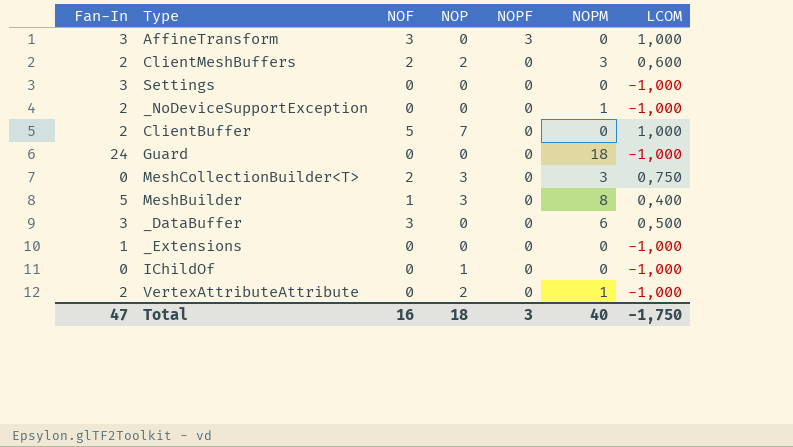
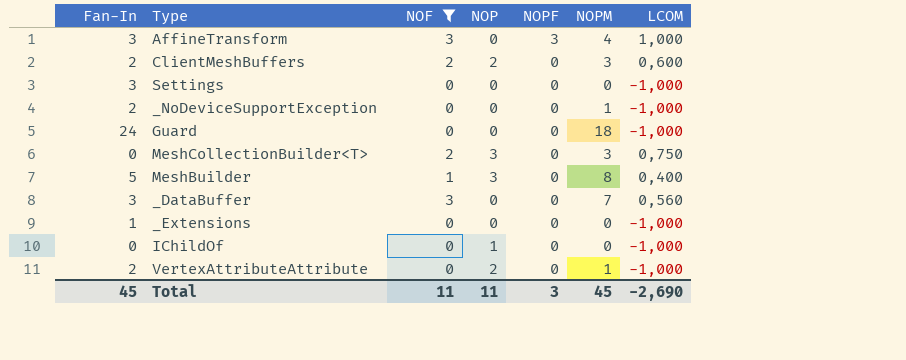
filter: none -> NOF != 5
AffineTransform | NOPM: 0 -> 4
_DataBuffer | NOPM: 6 -> 7
_DataBuffer | LCOM: 0,500 -> 0,560
Total | Fan-In: 47 -> 45
Total | NOF: 16 -> 11
Total | NOP: 18 -> 11
Total | NOPM: 40 -> 45
Total | LCOM: -1,750 -> -2,690

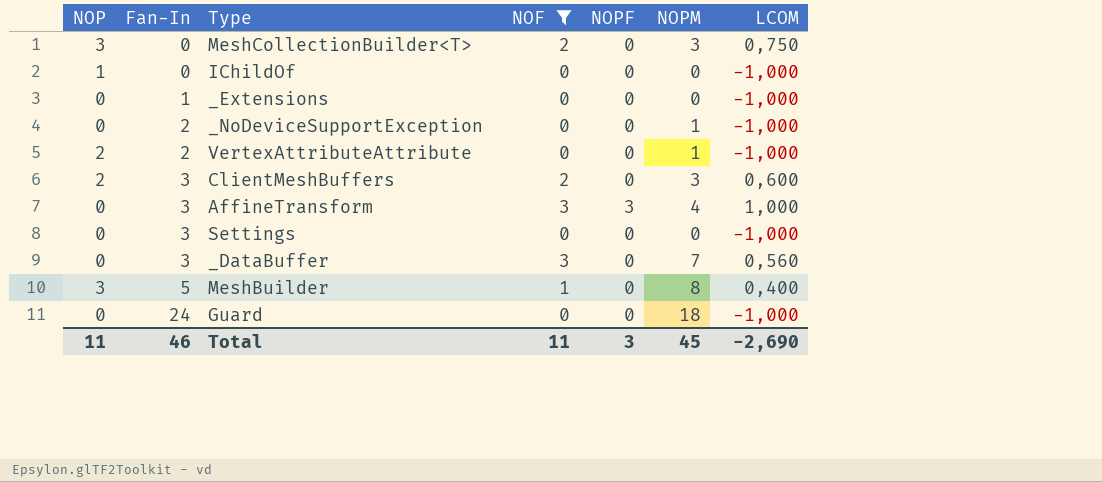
row order: NOPF descending -> Fan-In ascending
column NOP | position: 4 -> 1
ClientMeshBuffers | Fan-In: 2 -> 3
Total | Fan-In: 45 -> 46

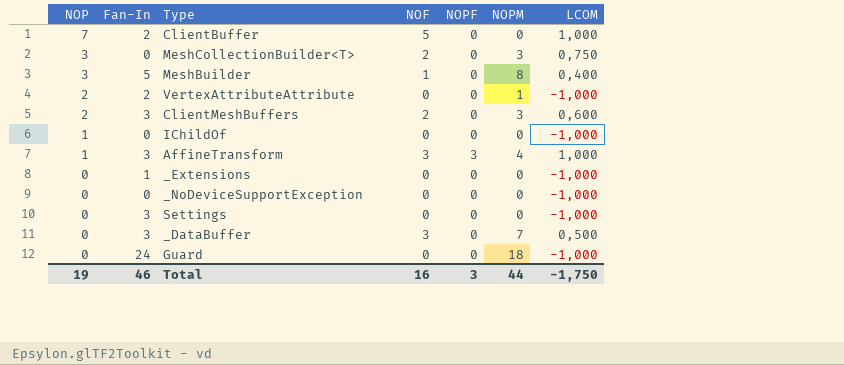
filter: NOF != 5 -> none
row order: Fan-In ascending -> NOP descending
AffineTransform | NOP: 0 -> 1
_NoDeviceSupportException | Fan-In: 2 -> 0
_NoDeviceSupportException | NOPM: 1 -> 0
_DataBuffer | LCOM: 0,560 -> 0,500
Total | NOP: 11 -> 19
Total | NOF: 11 -> 16
Total | NOPM: 45 -> 44
Total | LCOM: -2,690 -> -1,750

